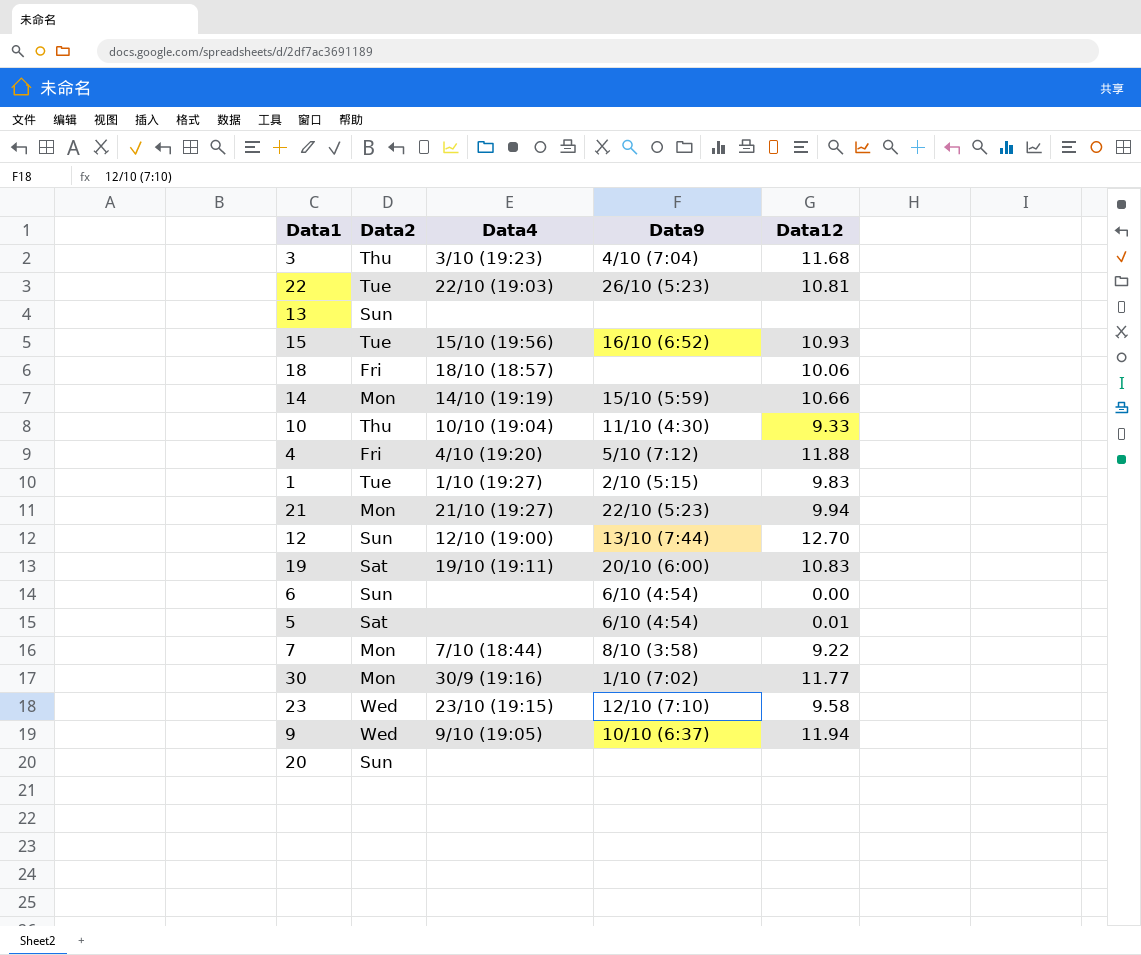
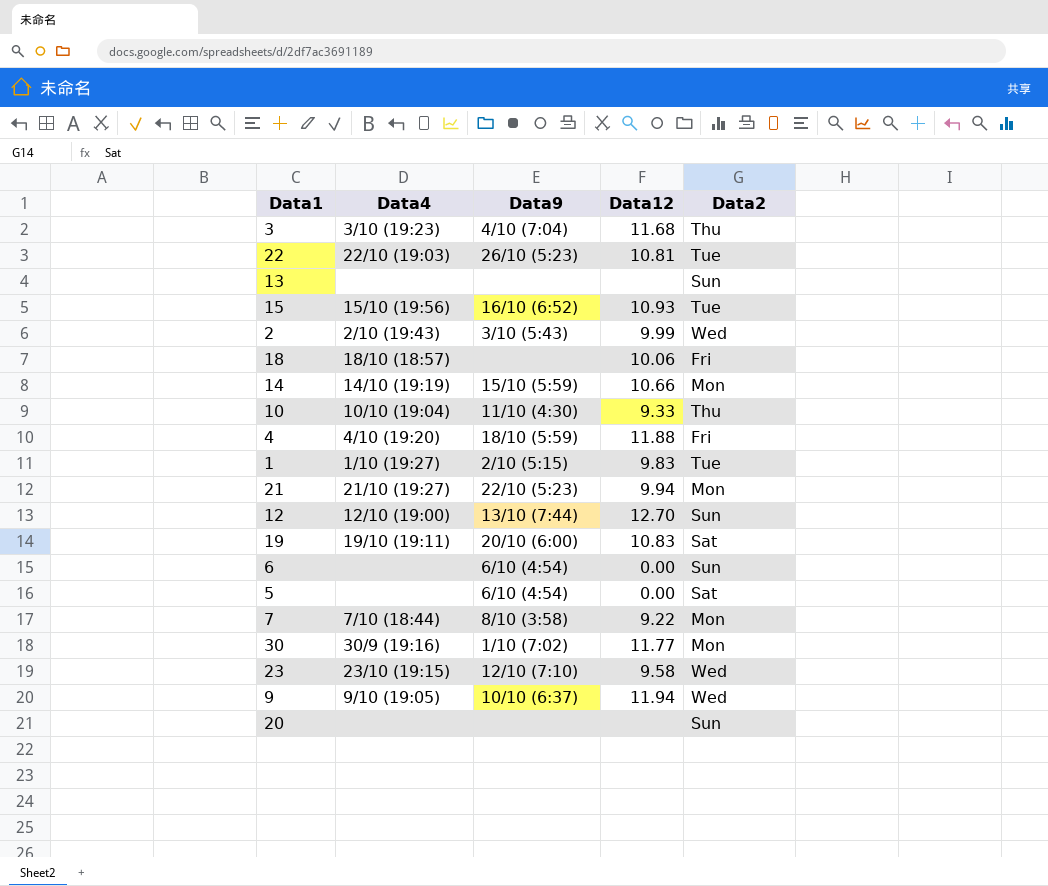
column Data2 | position: 2 -> 5
row 2: none -> 2/10 (19:43) | 3/10 (5:43) | 9.99 | Wed
4 | Data9: 5/10 (7:12) -> 18/10 (5:59)
5 | Data12: 0.01 -> 0.00

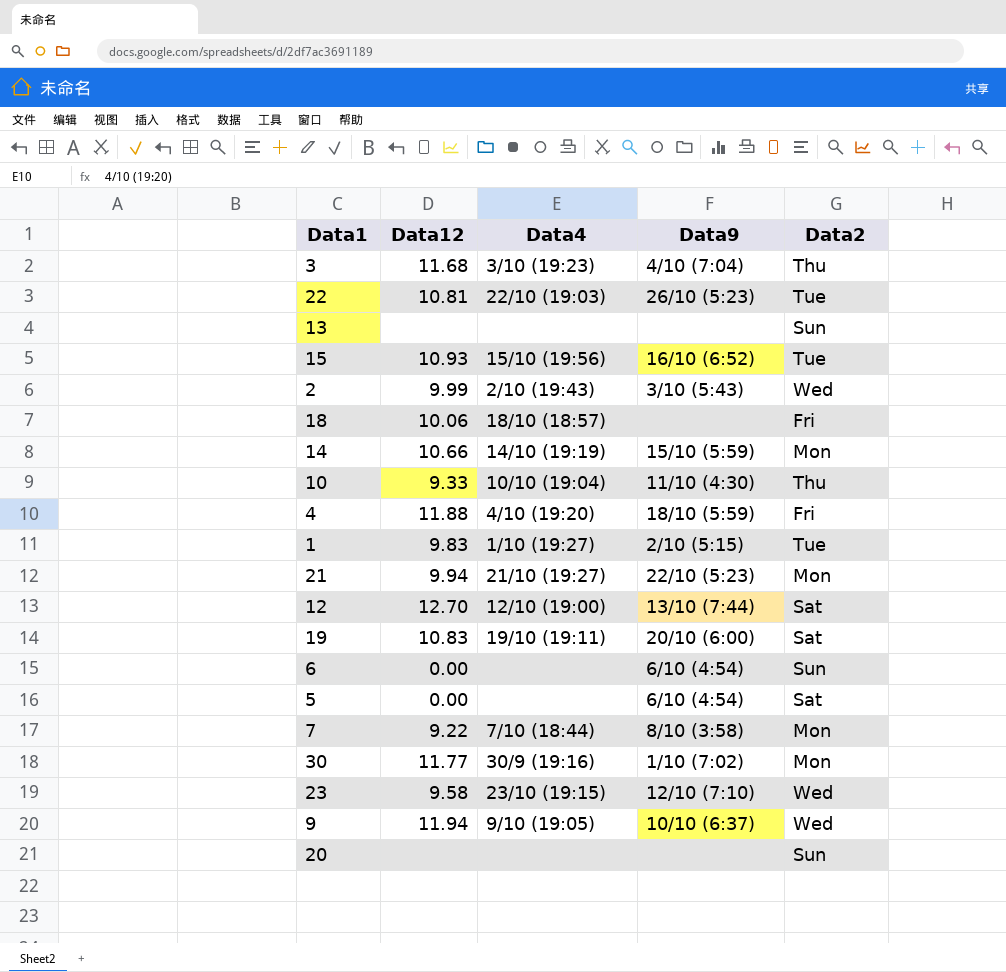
column Data12 | position: 4 -> 2
12 | Data2: Sun -> Sat

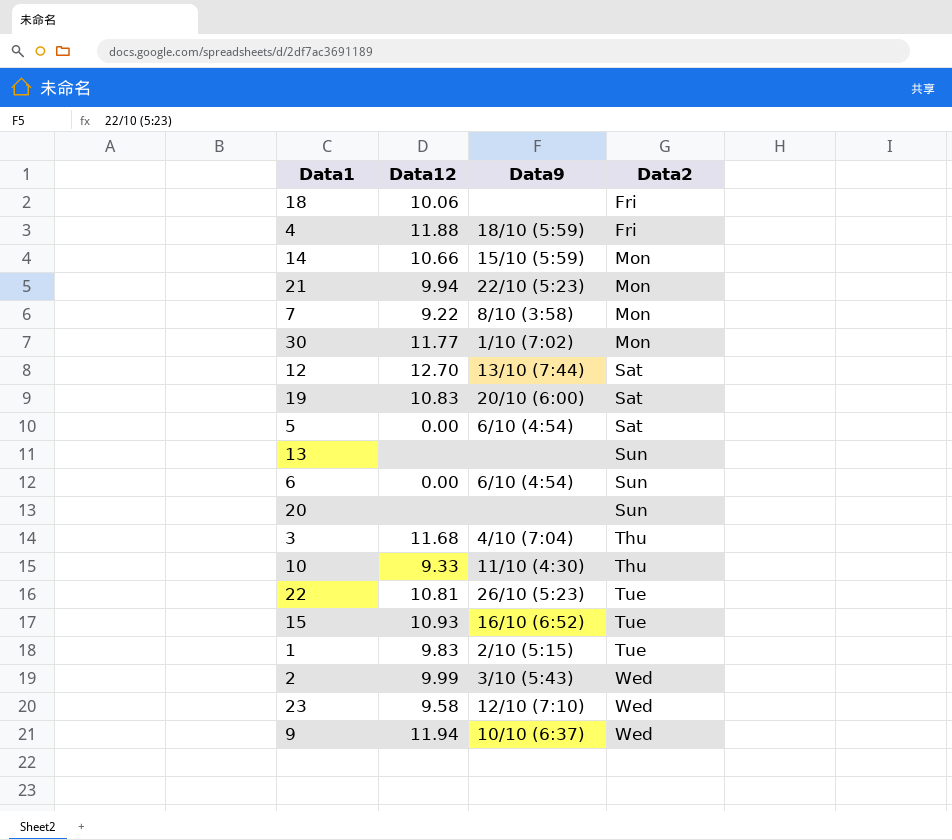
row order: none -> Data2 ascending
column Data4 | position: 3 -> none

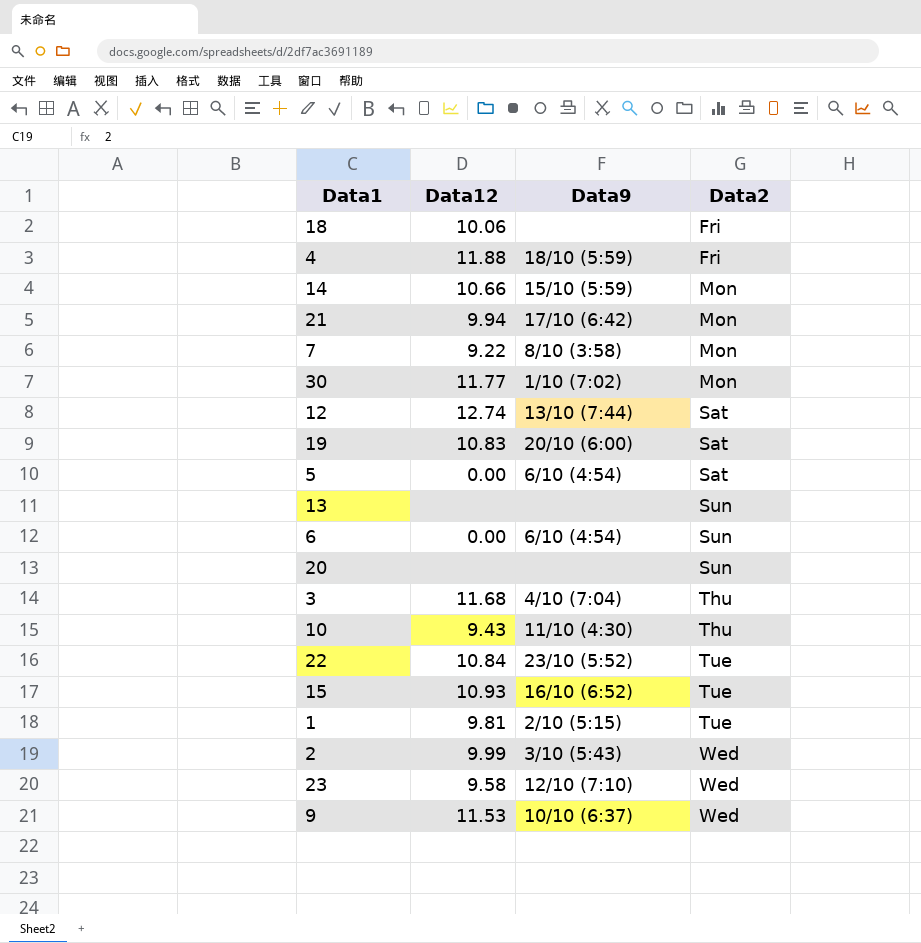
21 | Data9: 22/10 (5:23) -> 17/10 (6:42)
12 | Data12: 12.70 -> 12.74
10 | Data12: 9.33 -> 9.43
22 | Data12: 10.81 -> 10.84
22 | Data9: 26/10 (5:23) -> 23/10 (5:52)
1 | Data12: 9.83 -> 9.81
9 | Data12: 11.94 -> 11.53

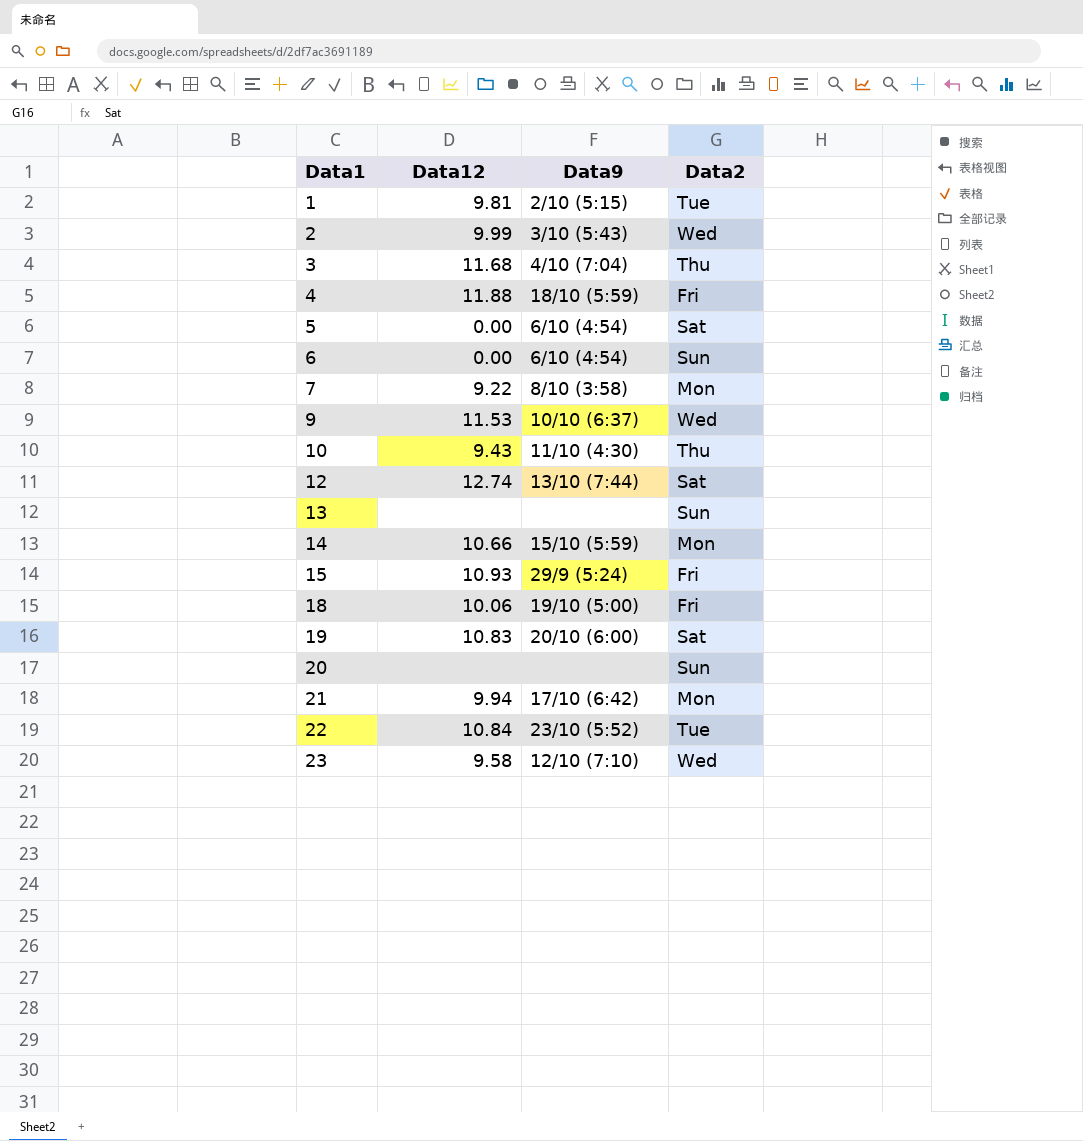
row order: Data2 ascending -> Data1 ascending
row 30: 11.77 | 1/10 (7:02) | Mon -> none
15 | Data9: 16/10 (6:52) -> 29/9 (5:24)
15 | Data2: Tue -> Fri
18 | Data9: none -> 19/10 (5:00)

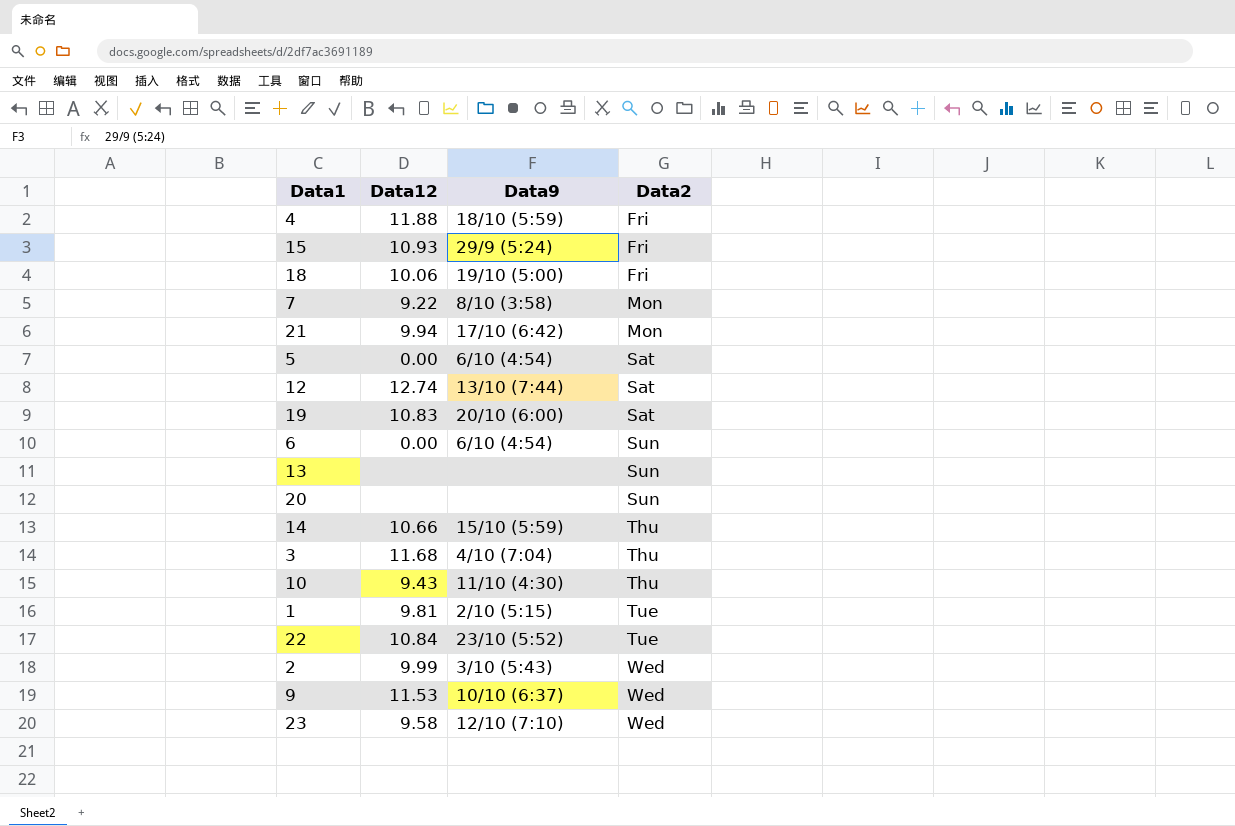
row order: Data1 ascending -> Data2 ascending
14 | Data2: Mon -> Thu

